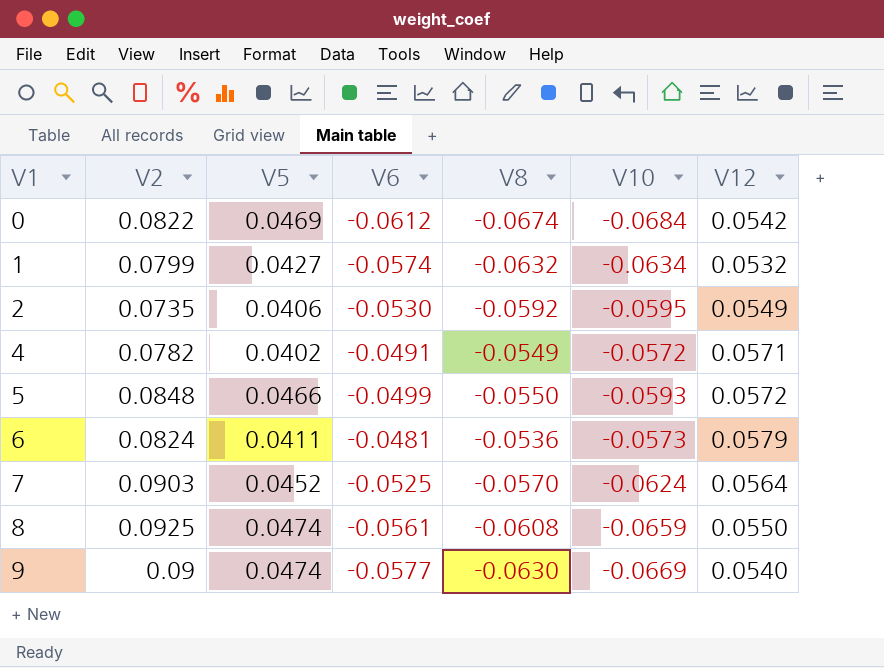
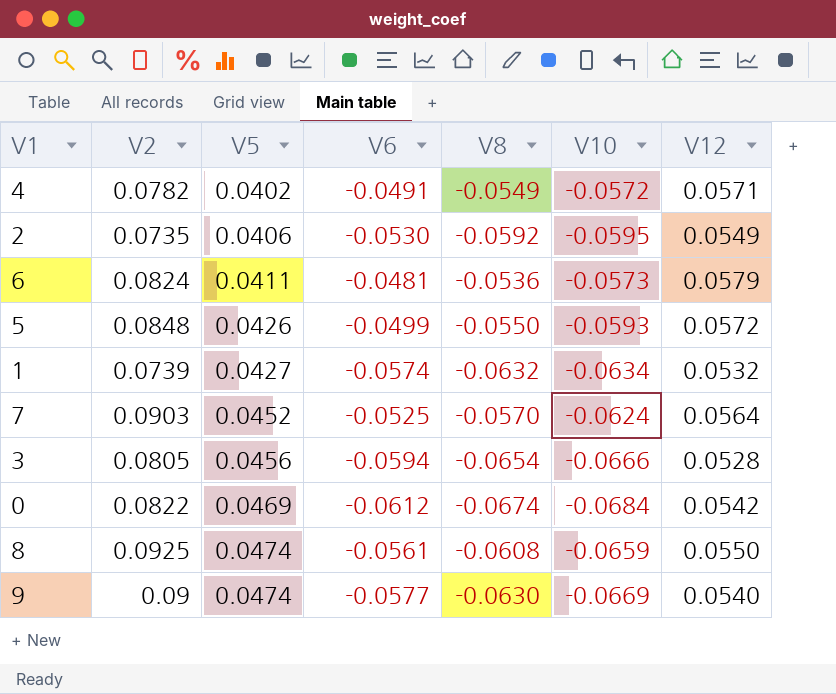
row order: V1 ascending -> V5 ascending
5 | V5: 0.0466 -> 0.0426
1 | V2: 0.0799 -> 0.0739
row 3: none -> 0.0805 | 0.0456 | -0.0594 | -0.0654 | -0.0666 | 0.0528

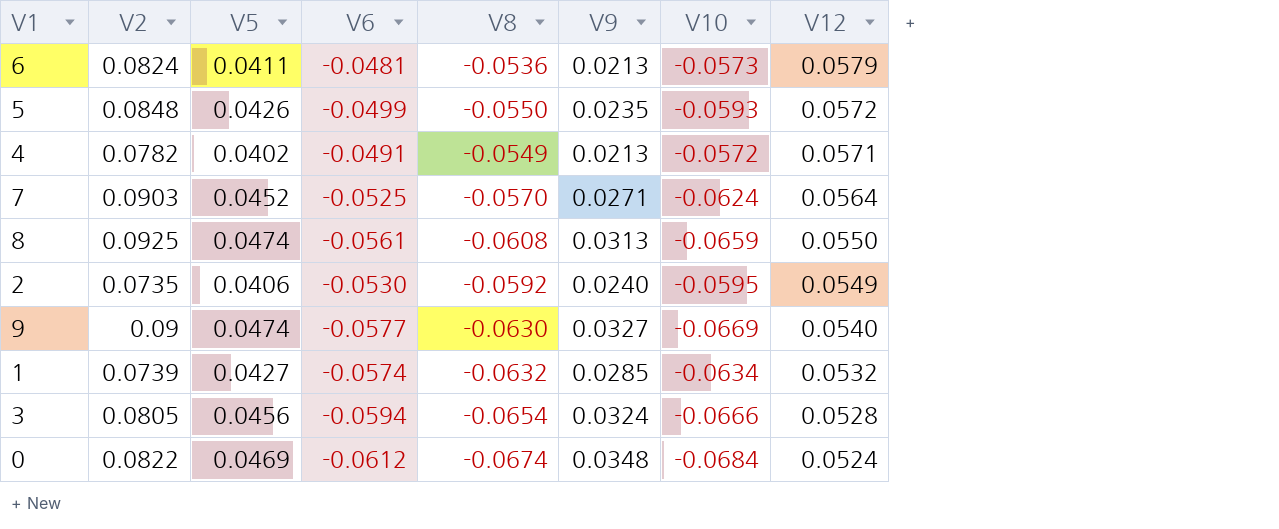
row order: V5 ascending -> V12 descending
column V9 | position: none -> 6
0 | V12: 0.0542 -> 0.0524

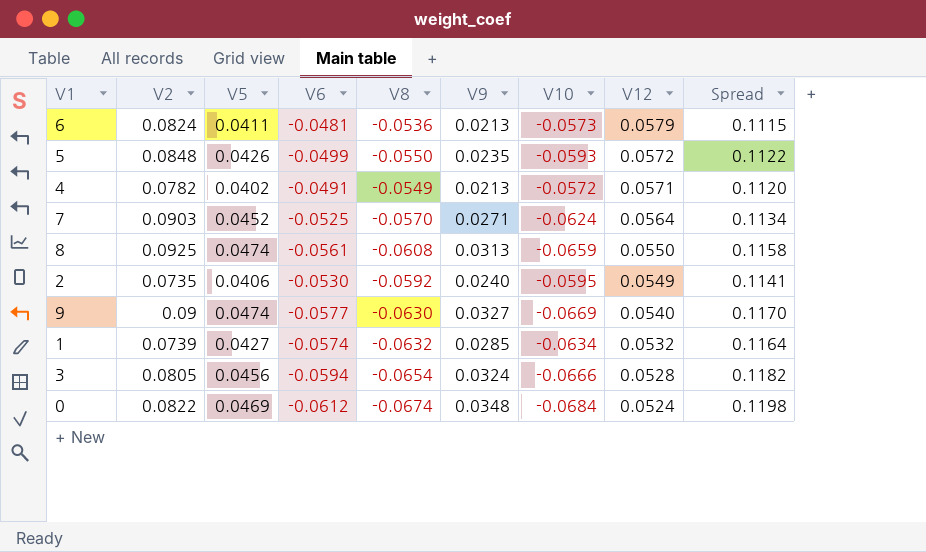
column Spread | formula: none -> [V12] - [V8]

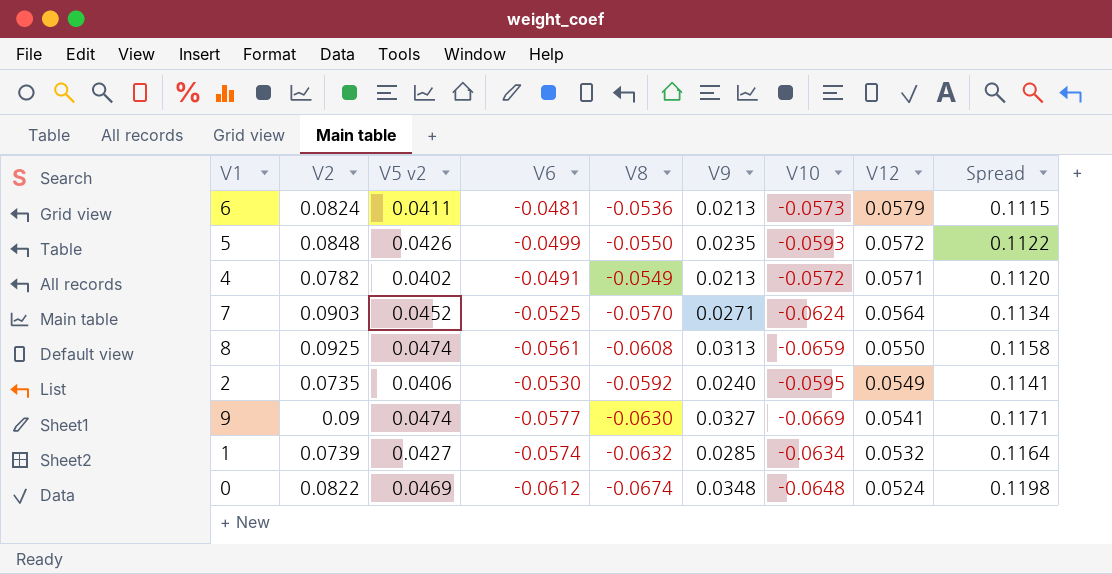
column name: V5 -> V5 v2
row 3: 0.0805 | 0.0456 | -0.0594 | -0.0654 | 0.0324 | -0.0666 | 0.0528 | 0.1182 -> none
9 | V12: 0.0540 -> 0.0541
9 | Spread: 0.1170 -> 0.1171
0 | V10: -0.0684 -> -0.0648

